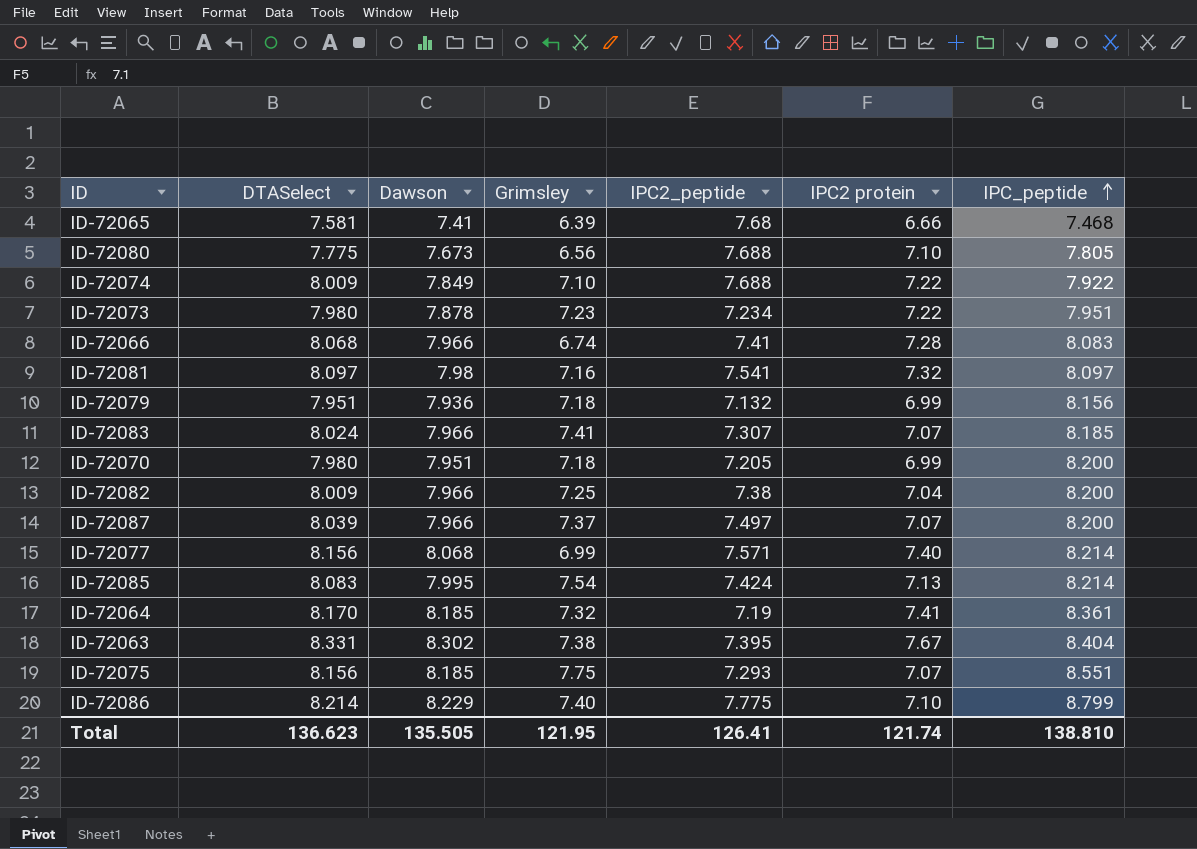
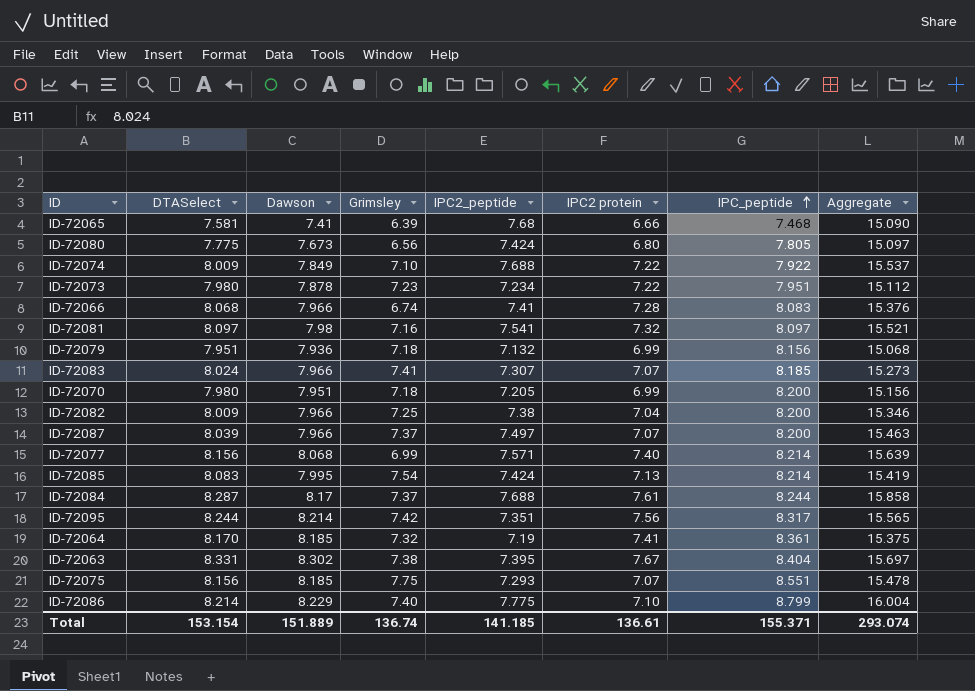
column Aggregate | formula: none -> [Dawson] + [IPC2_peptide]
ID-72080 | IPC2_peptide: 7.688 -> 7.424
ID-72080 | IPC2 protein: 7.10 -> 6.80
row ID-72084: none -> 8.287 | 8.17 | 7.37 | 7.688 | 7.61 | 8.244 | 15.858
row ID-72095: none -> 8.244 | 8.214 | 7.42 | 7.351 | 7.56 | 8.317 | 15.565
Total | DTASelect: 136.623 -> 153.154
Total | Dawson: 135.505 -> 151.889
Total | Grimsley: 121.95 -> 136.74
Total | IPC2_peptide: 126.41 -> 141.185
Total | IPC2 protein: 121.74 -> 136.61
Total | IPC_peptide: 138.810 -> 155.371

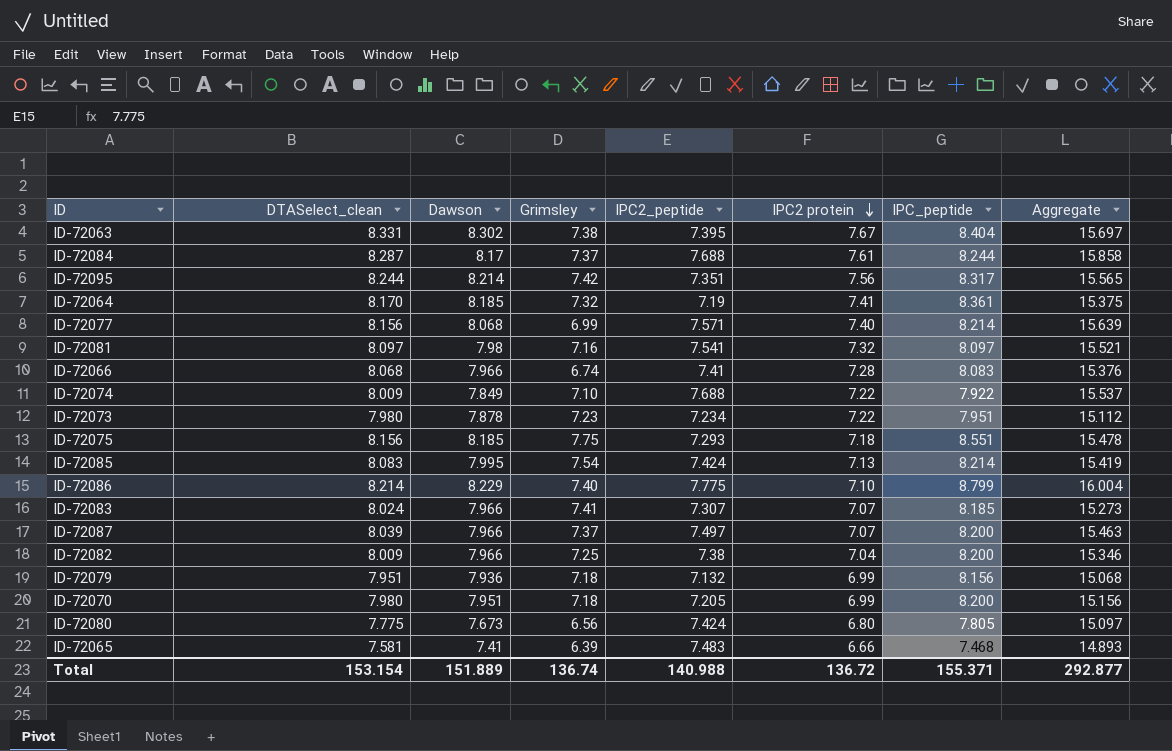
row order: IPC_peptide ascending -> IPC2 protein descending
column name: DTASelect -> DTASelect_clean
ID-72075 | IPC2 protein: 7.07 -> 7.18
ID-72065 | IPC2_peptide: 7.68 -> 7.483
ID-72065 | Aggregate: 15.090 -> 14.893
Total | IPC2_peptide: 141.185 -> 140.988
Total | IPC2 protein: 136.61 -> 136.72
Total | Aggregate: 293.074 -> 292.877

